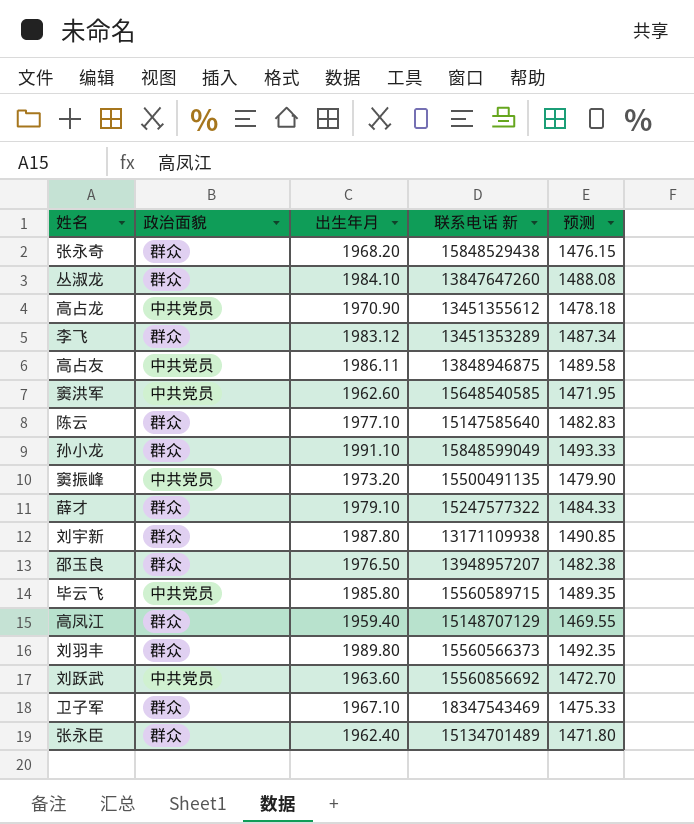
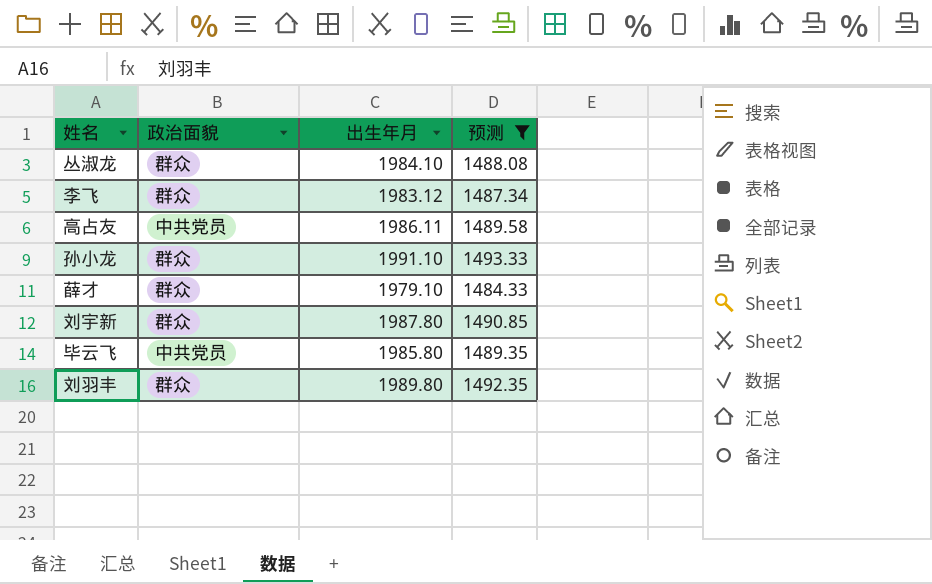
filter: none -> 预测 >= 1484.33
column 联系电话 新 | position: 4 -> none

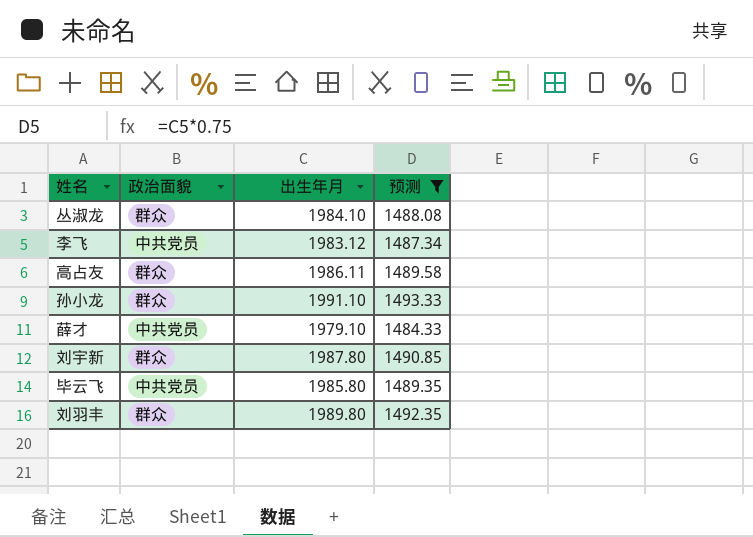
李飞 | 政治面貌: 群众 -> 中共党员
高占友 | 政治面貌: 中共党员 -> 群众
薛才 | 政治面貌: 群众 -> 中共党员

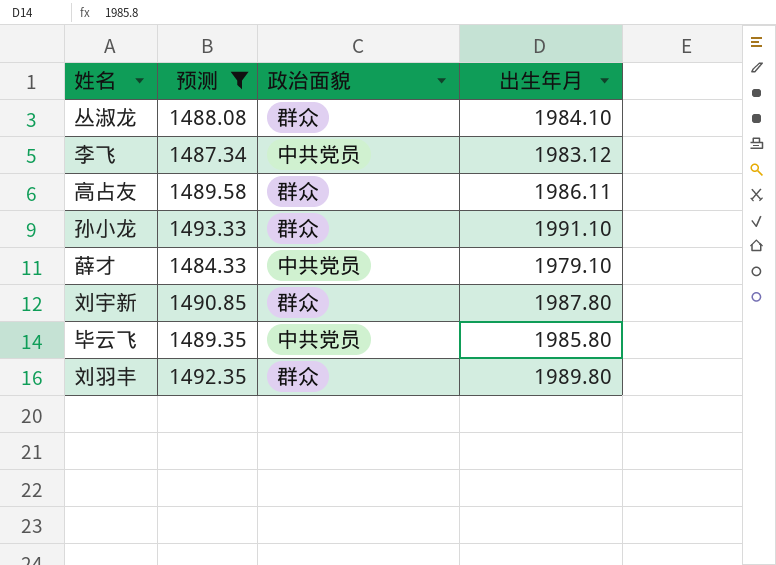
column 预测 | position: 4 -> 2

